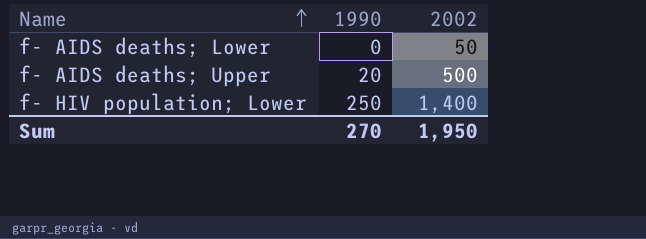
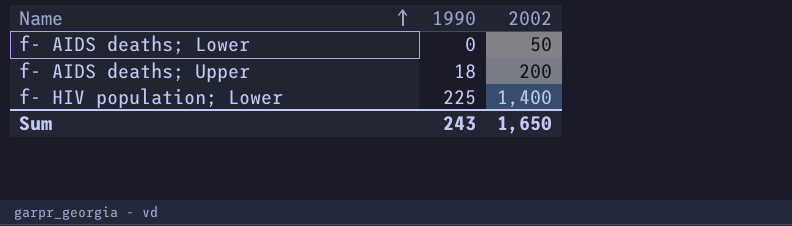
f- AIDS deaths; Upper | 1990: 20 -> 18
f- AIDS deaths; Upper | 2002: 500 -> 200
f- HIV population; Lower | 1990: 250 -> 225
Sum | 1990: 270 -> 243
Sum | 2002: 1,950 -> 1,650

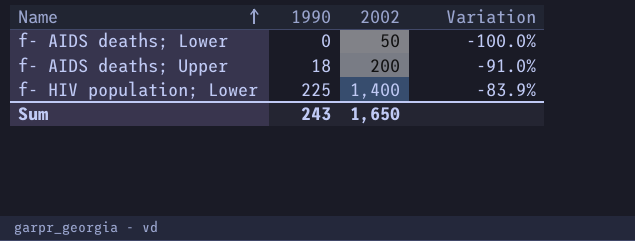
column Variation | formula: none -> ([1990] - [2002]) / [2002]

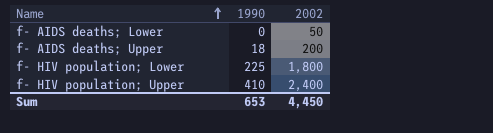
column Variation | formula: ([1990] - [2002]) / [2002] -> none
f- HIV population; Lower | 2002: 1,400 -> 1,800
row f- HIV population; Upper: none -> 410 | 2,400
Sum | 1990: 243 -> 653
Sum | 2002: 1,650 -> 4,450

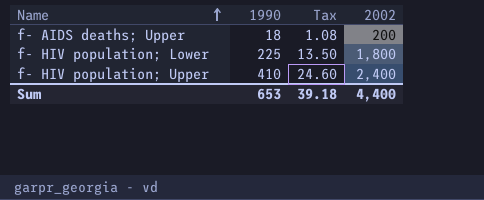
column Tax | formula: none -> [1990] * 0.06
row f- AIDS deaths; Lower: 0 | 50 -> none
Sum | 2002: 4,450 -> 4,400

